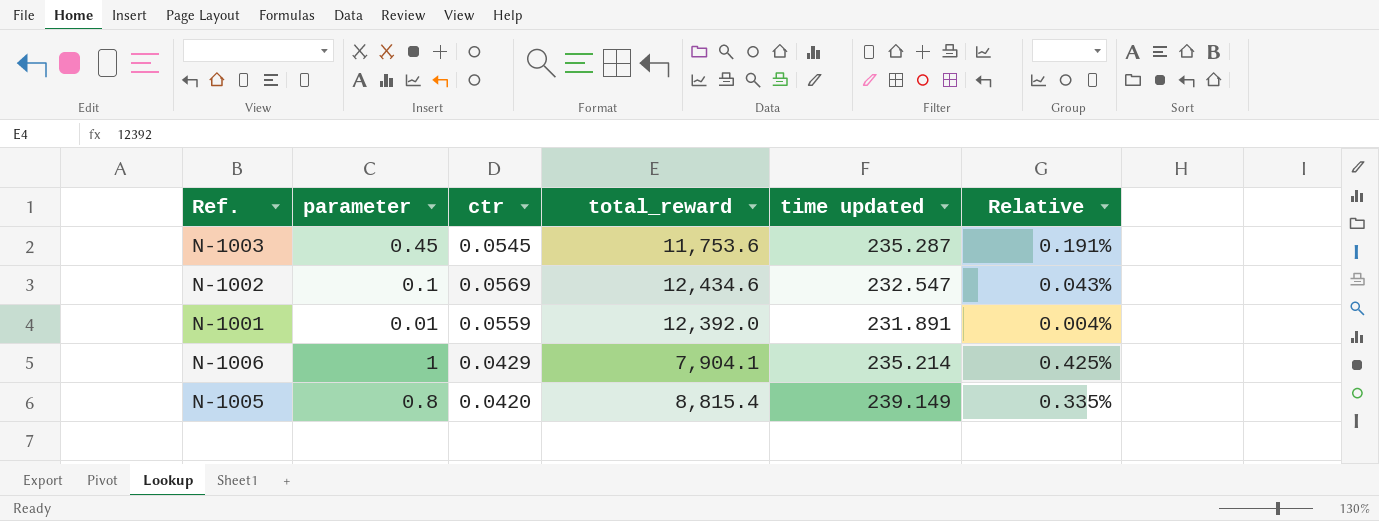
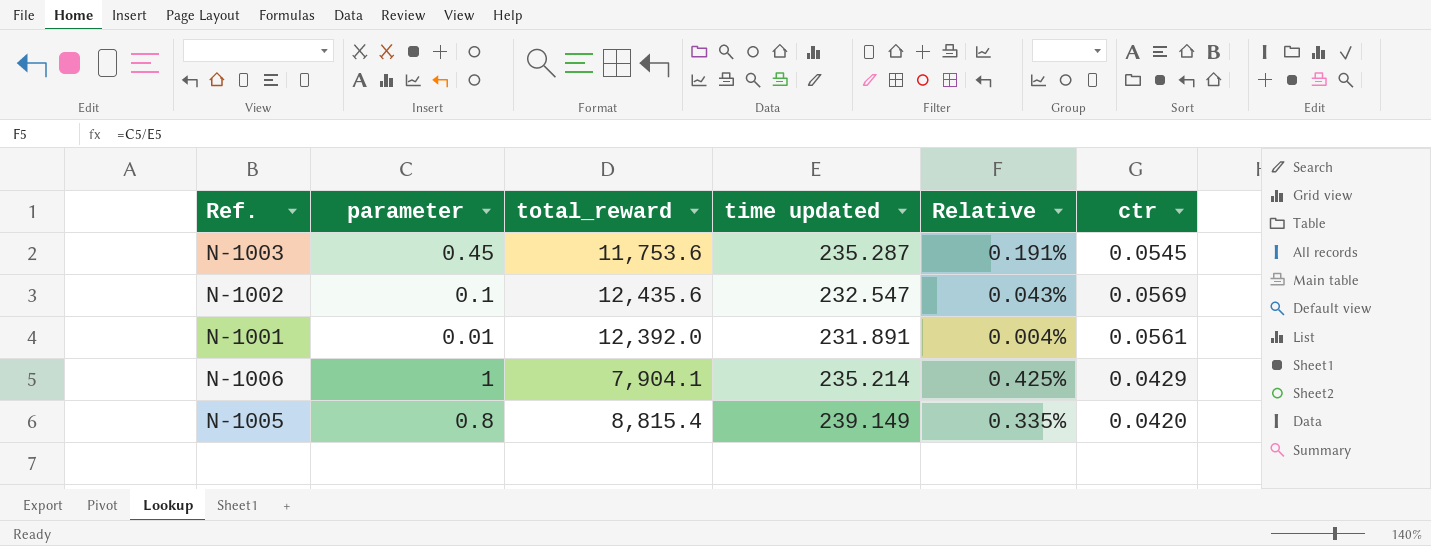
column ctr | position: 3 -> 6
N-1002 | total_reward: 12,434.6 -> 12,435.6
N-1001 | ctr: 0.0559 -> 0.0561

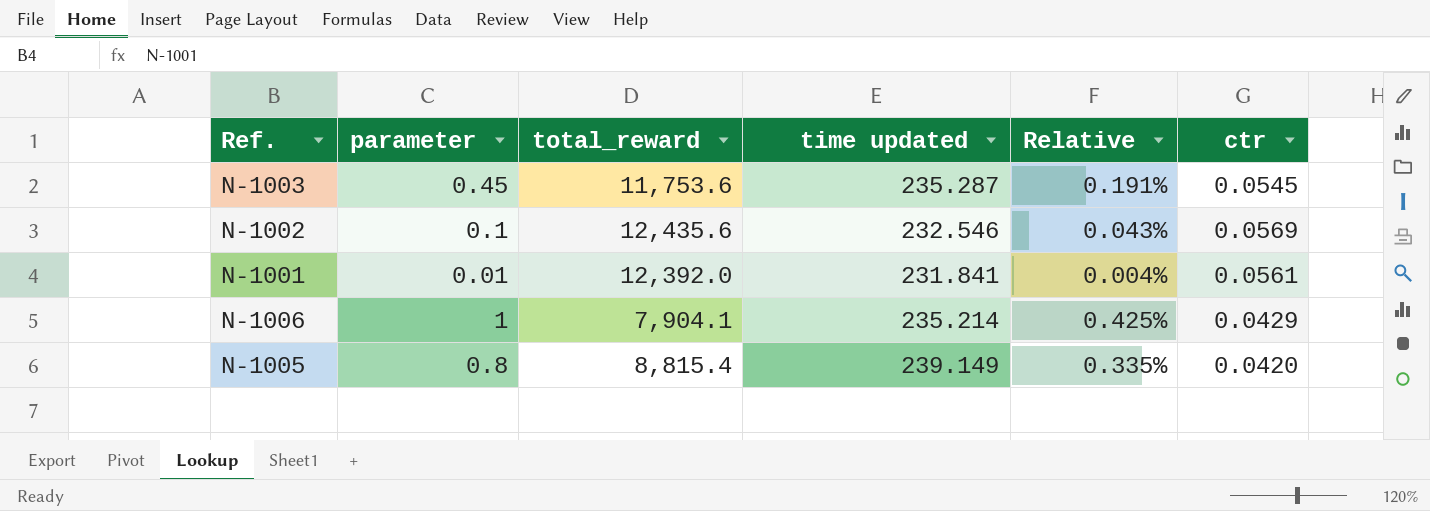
N-1002 | time updated: 232.547 -> 232.546
N-1001 | time updated: 231.891 -> 231.841

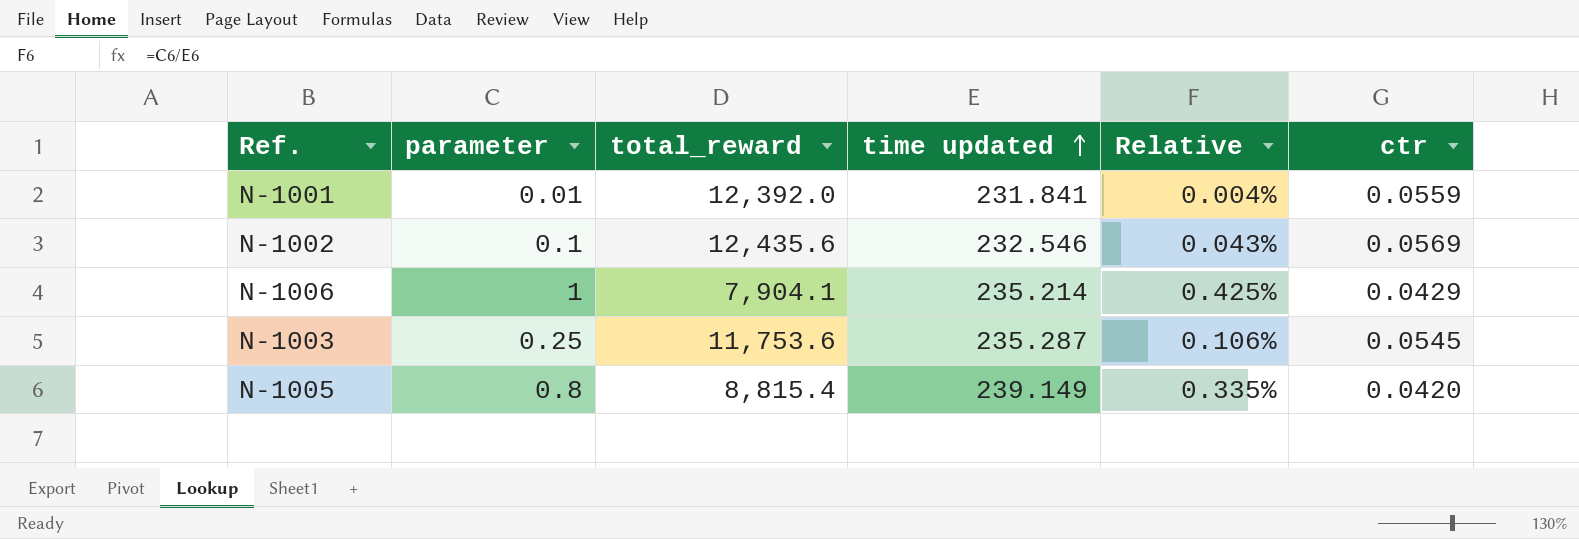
row order: none -> time updated ascending
N-1001 | ctr: 0.0561 -> 0.0559
N-1003 | parameter: 0.45 -> 0.25
N-1003 | Relative: 0.191% -> 0.106%

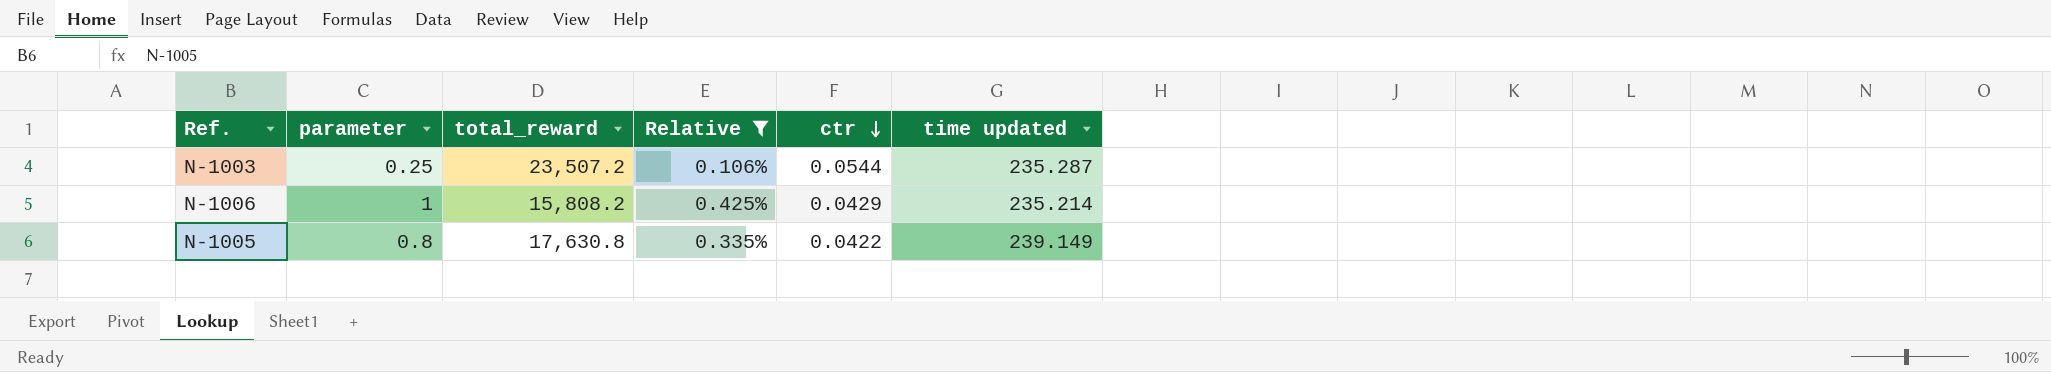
filter: none -> Relative >= 0.106%
row order: time updated ascending -> ctr descending
column time updated | position: 4 -> 6
N-1003 | total_reward: 11,753.6 -> 23,507.2
N-1003 | ctr: 0.0545 -> 0.0544
N-1006 | total_reward: 7,904.1 -> 15,808.2
N-1005 | total_reward: 8,815.4 -> 17,630.8
N-1005 | ctr: 0.0420 -> 0.0422

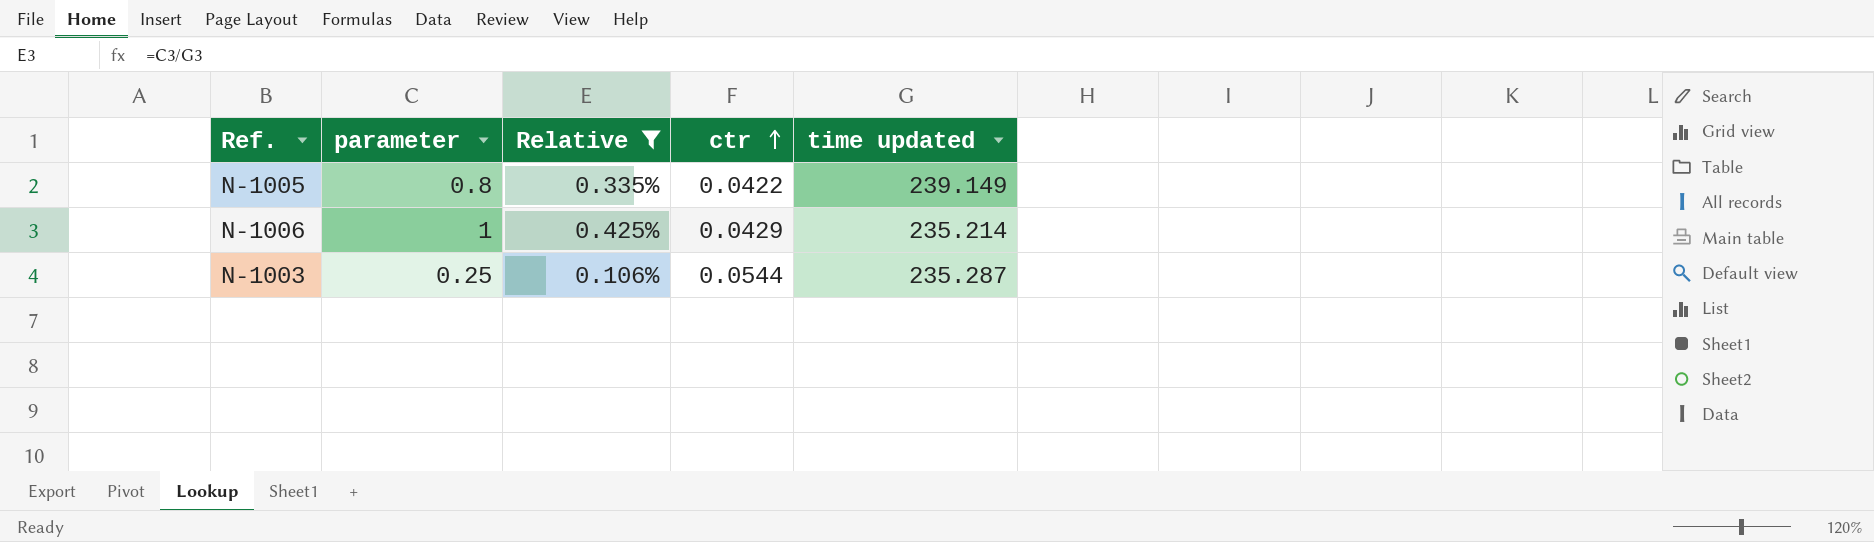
row order: ctr descending -> ctr ascending
column total_reward | position: 3 -> none

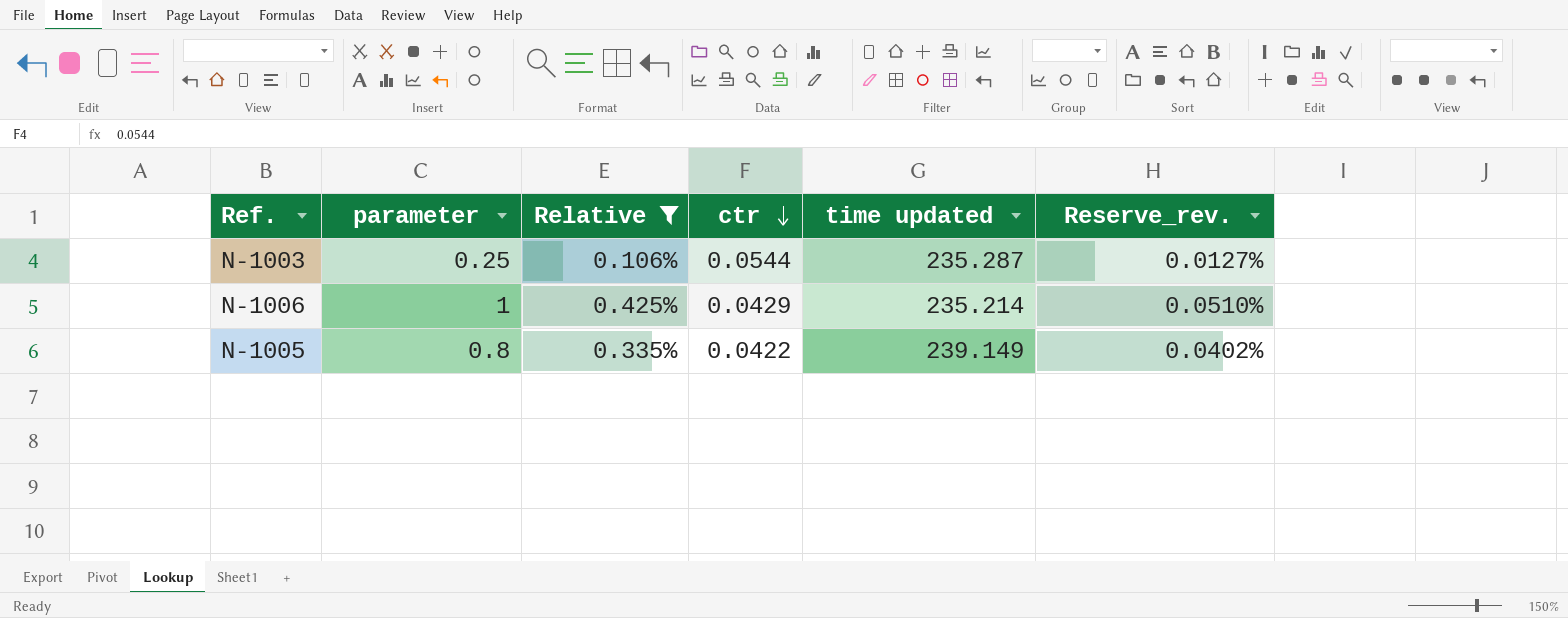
row order: ctr ascending -> ctr descending
column Reserve_rev. | formula: none -> [Relative] * 0.12

